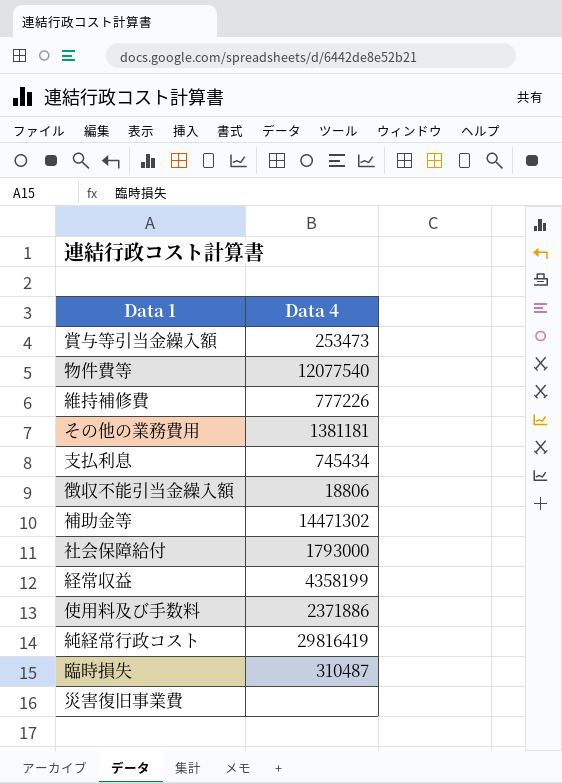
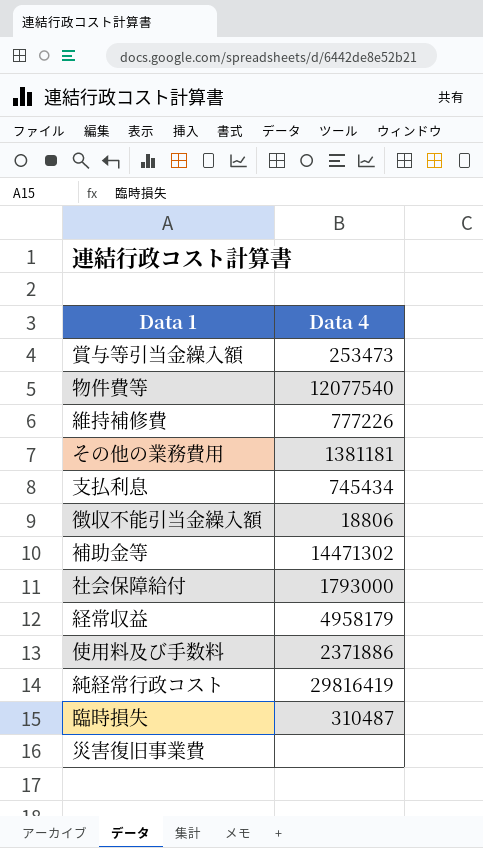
経常収益 | Data 4: 4358199 -> 4958179

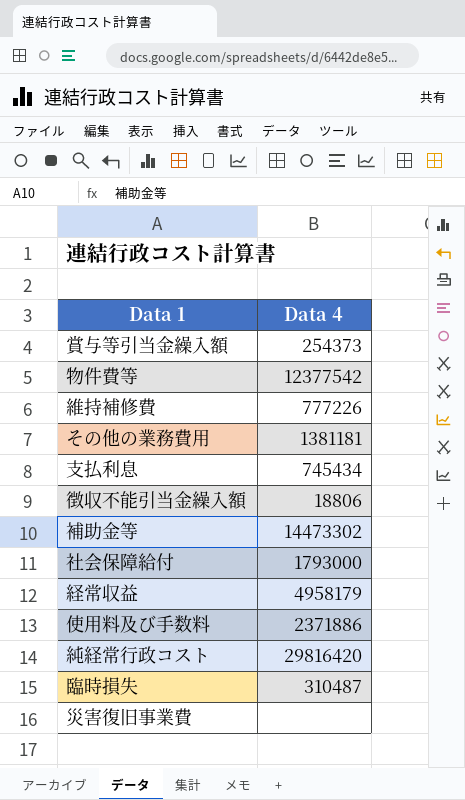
賞与等引当金繰入額 | Data 4: 253473 -> 254373
物件費等 | Data 4: 12077540 -> 12377542
補助金等 | Data 4: 14471302 -> 14473302
純経常行政コスト | Data 4: 29816419 -> 29816420

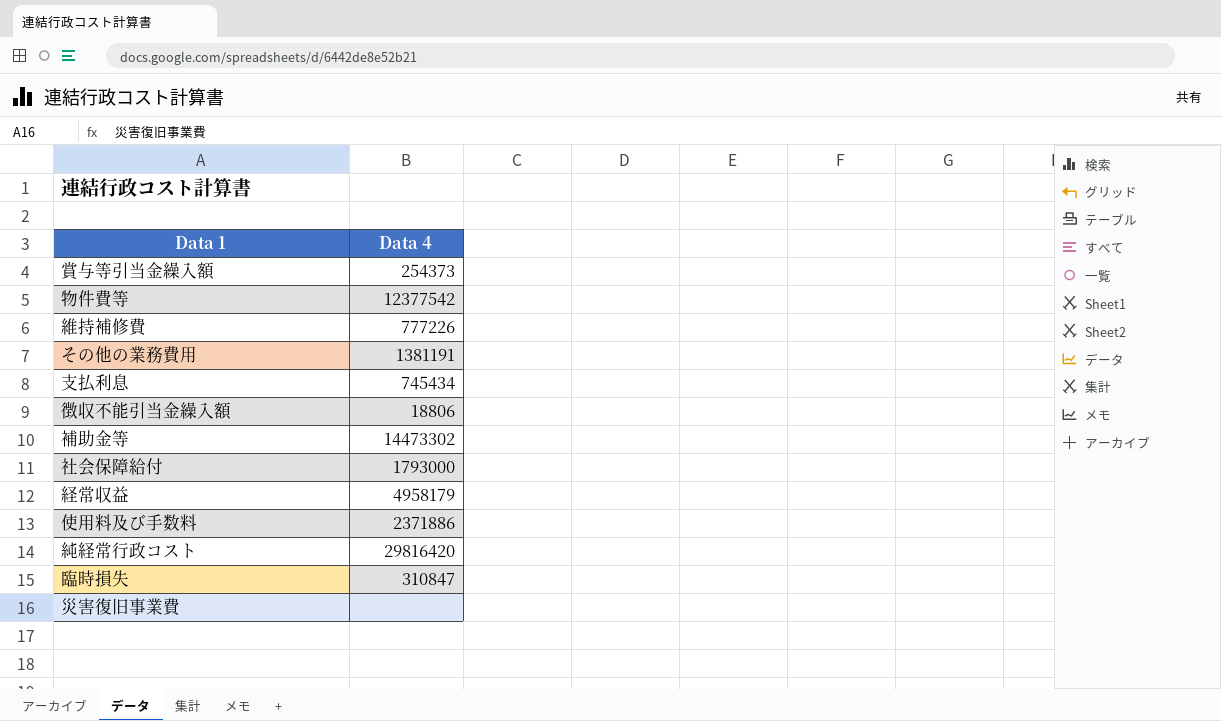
その他の業務費用 | Data 4: 1381181 -> 1381191
臨時損失 | Data 4: 310487 -> 310847

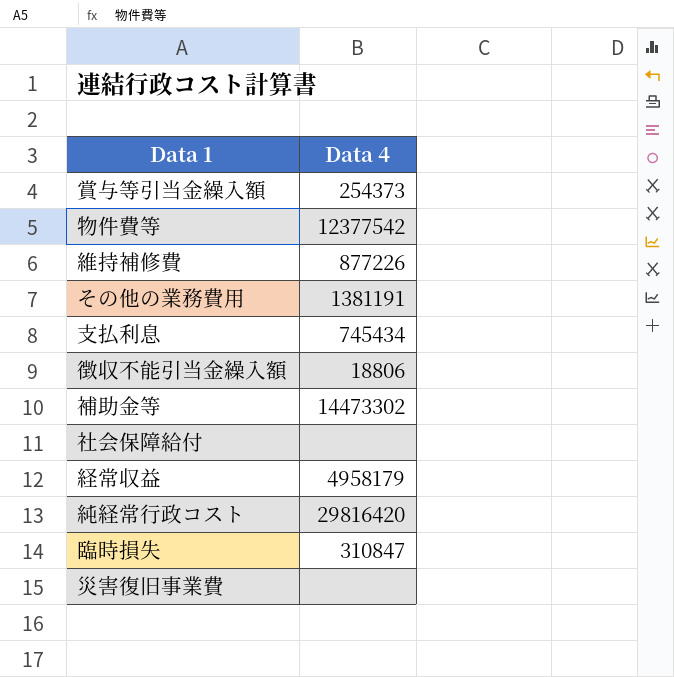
row 使用料及び手数料: 2371886 -> none
維持補修費 | Data 4: 777226 -> 877226
社会保障給付 | Data 4: 1793000 -> none

